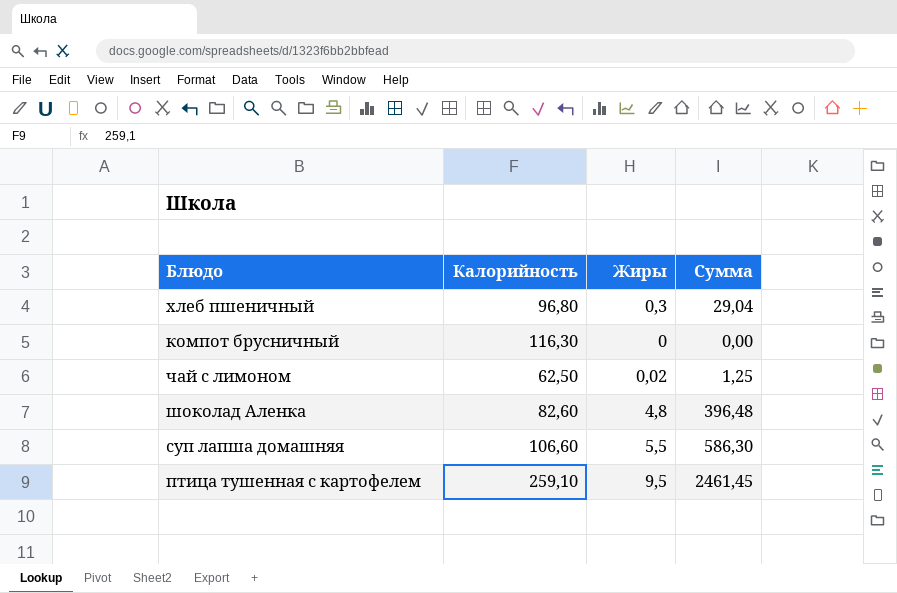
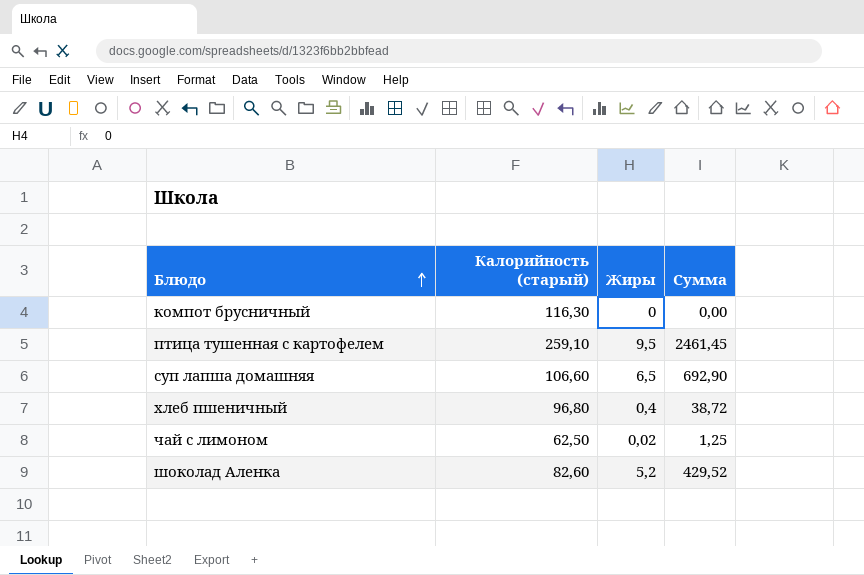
row order: none -> Блюдо ascending
column name: Калорийность -> Калорийность (старый)
суп лапша домашняя | Жиры: 5,5 -> 6,5
суп лапша домашняя | Сумма: 586,30 -> 692,90
хлеб пшеничный | Жиры: 0,3 -> 0,4
хлеб пшеничный | Сумма: 29,04 -> 38,72
шоколад Аленка | Жиры: 4,8 -> 5,2
шоколад Аленка | Сумма: 396,48 -> 429,52

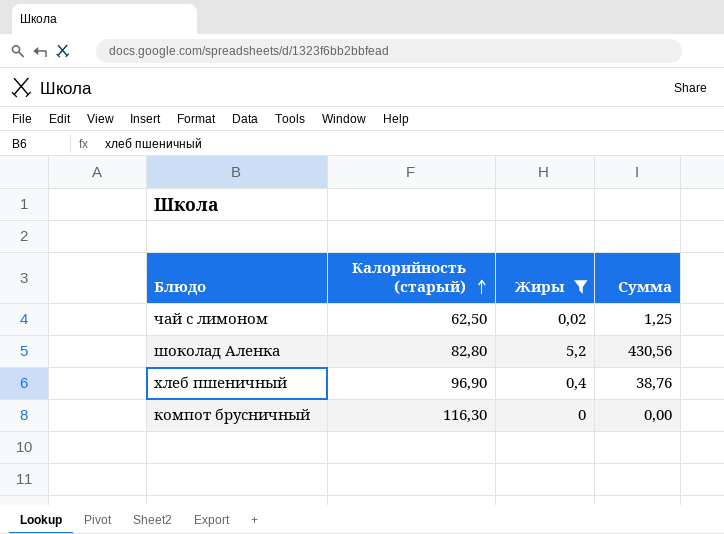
filter: none -> Жиры <= 5,2
row order: Блюдо ascending -> Калорийность (старый) ascending
шоколад Аленка | Калорийность (старый): 82,60 -> 82,80
шоколад Аленка | Сумма: 429,52 -> 430,56
хлеб пшеничный | Калорийность (старый): 96,80 -> 96,90
хлеб пшеничный | Сумма: 38,72 -> 38,76

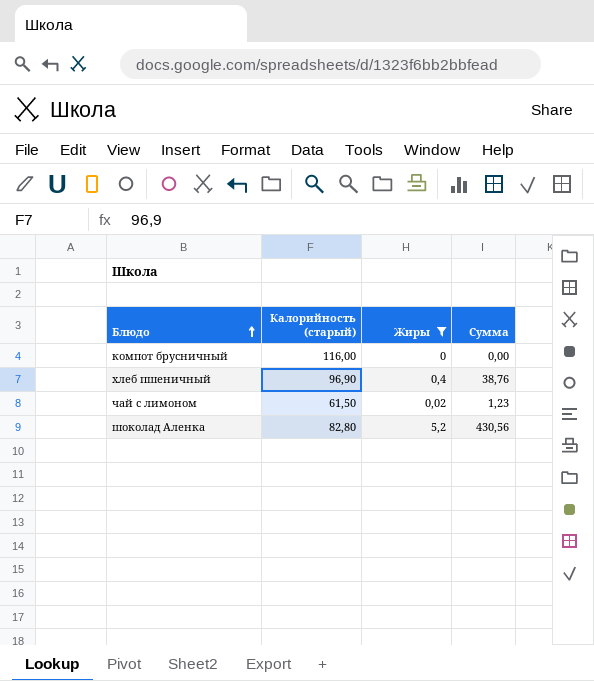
row order: Калорийность (старый) ascending -> Блюдо ascending
компот брусничный | Калорийность (старый): 116,30 -> 116,00
чай с лимоном | Калорийность (старый): 62,50 -> 61,50
чай с лимоном | Сумма: 1,25 -> 1,23

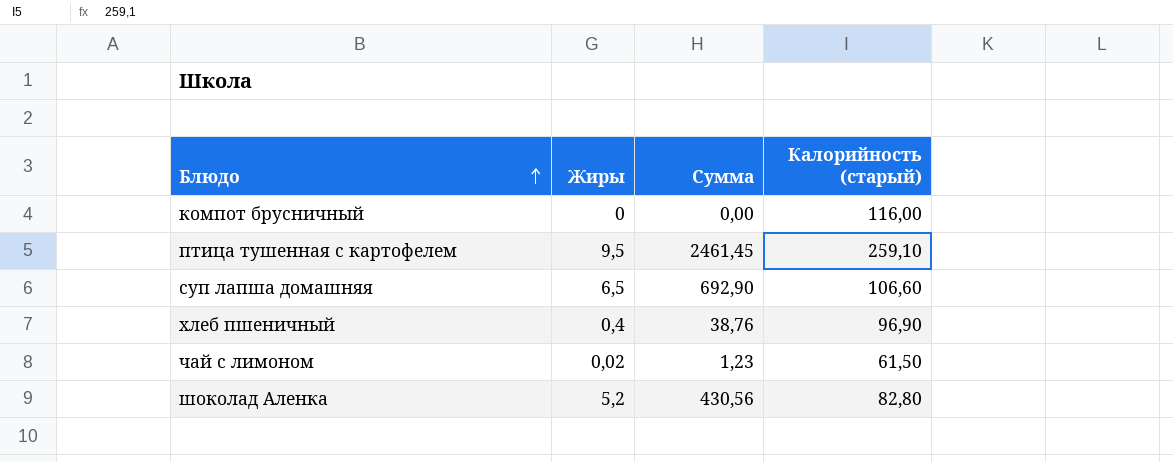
filter: Жиры <= 5,2 -> none
column Калорийность (старый) | position: 2 -> 4

